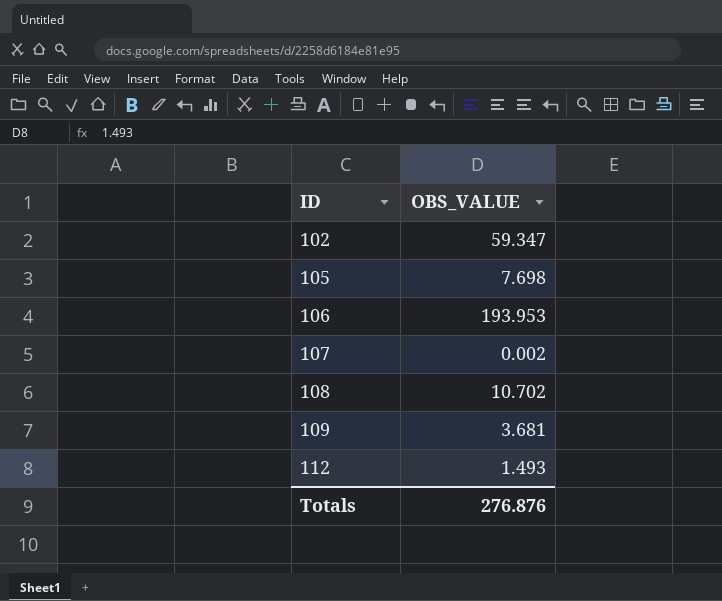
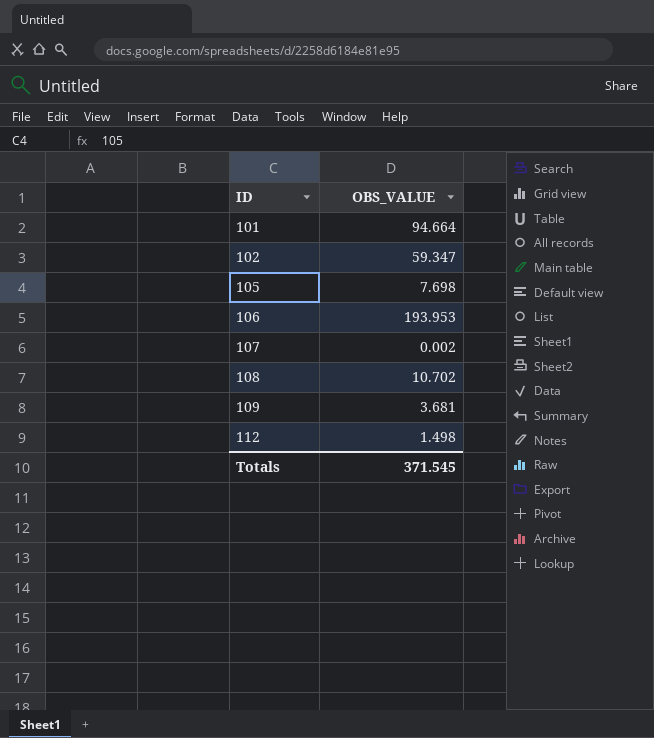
row 101: none -> 94.664
112 | OBS_VALUE: 1.493 -> 1.498
Totals | OBS_VALUE: 276.876 -> 371.545

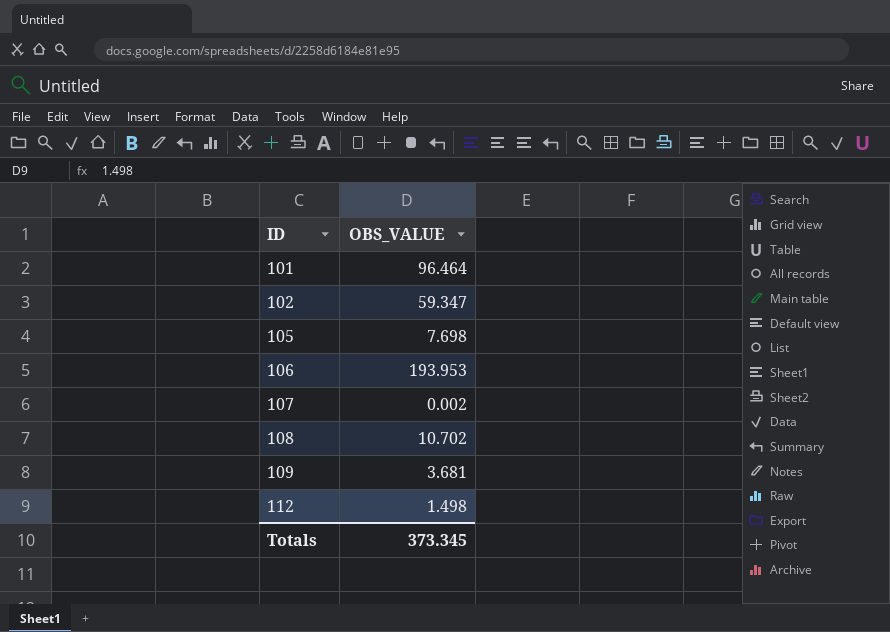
101 | OBS_VALUE: 94.664 -> 96.464
Totals | OBS_VALUE: 371.545 -> 373.345

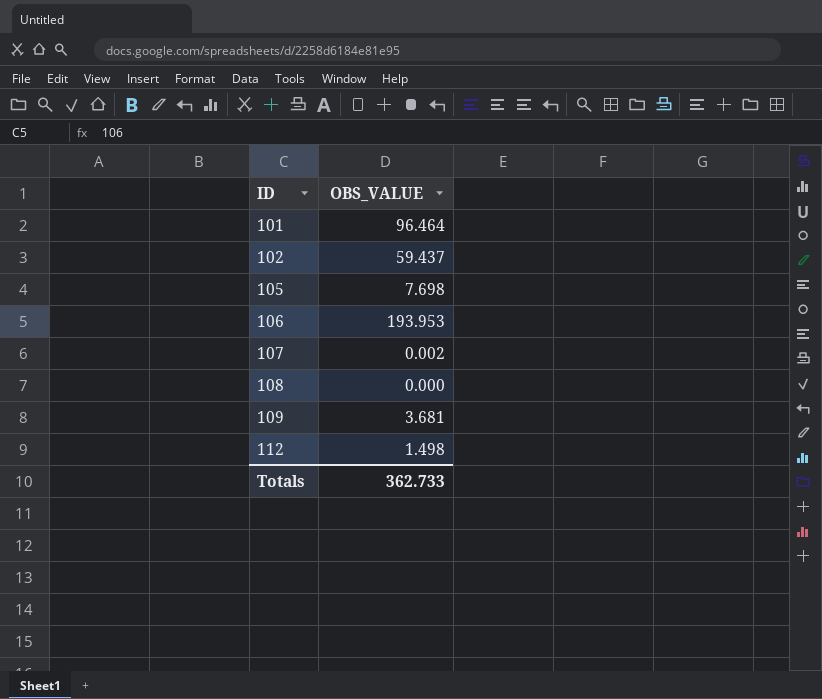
102 | OBS_VALUE: 59.347 -> 59.437
108 | OBS_VALUE: 10.702 -> 0.000
Totals | OBS_VALUE: 373.345 -> 362.733

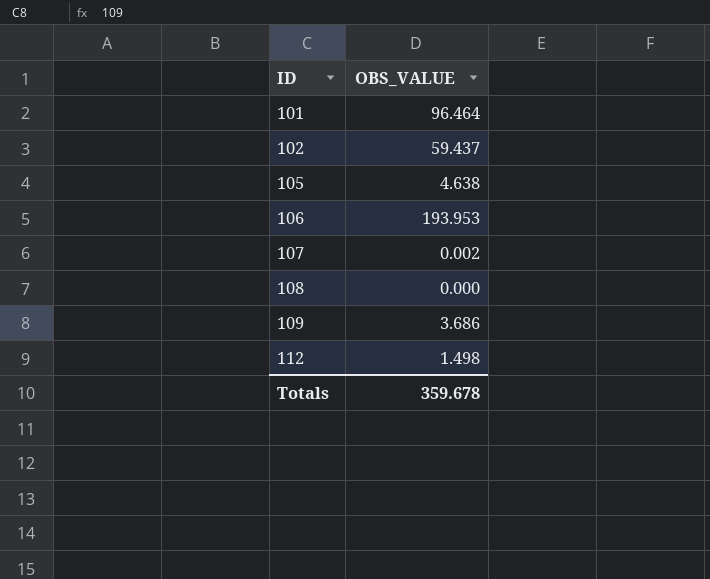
105 | OBS_VALUE: 7.698 -> 4.638
109 | OBS_VALUE: 3.681 -> 3.686
Totals | OBS_VALUE: 362.733 -> 359.678

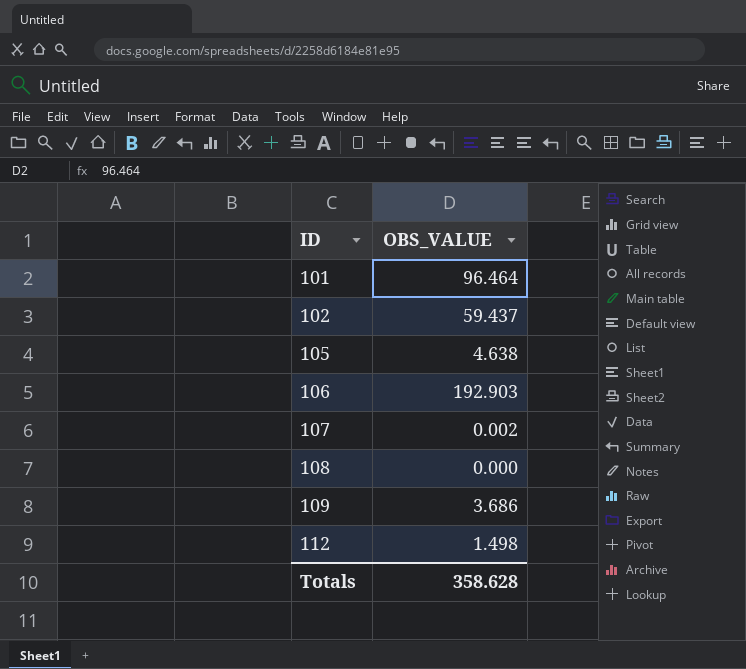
106 | OBS_VALUE: 193.953 -> 192.903
Totals | OBS_VALUE: 359.678 -> 358.628

